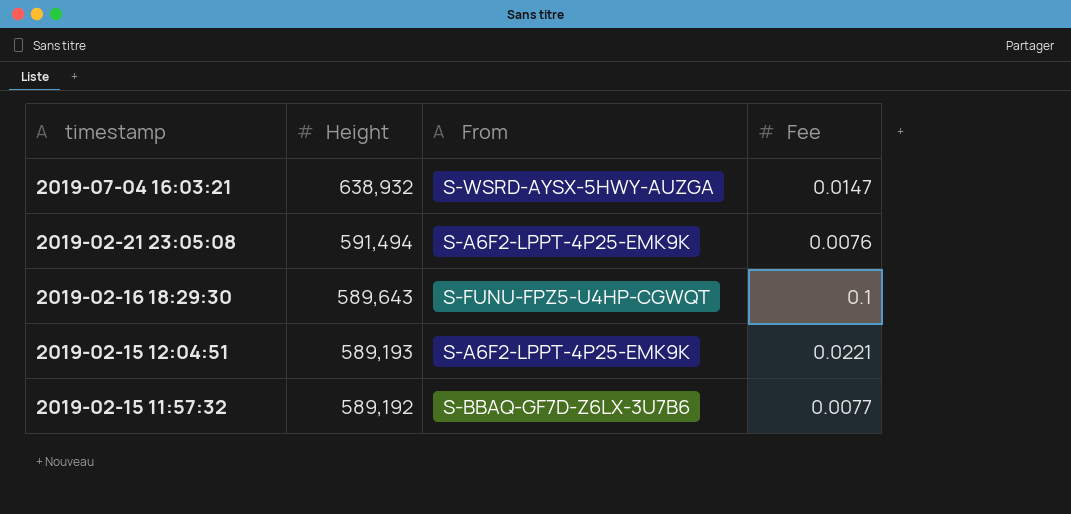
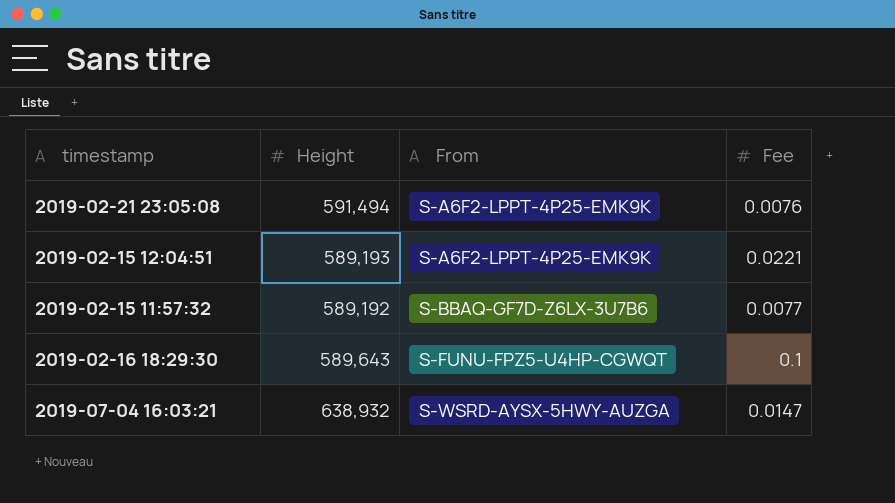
row order: timestamp descending -> From ascending

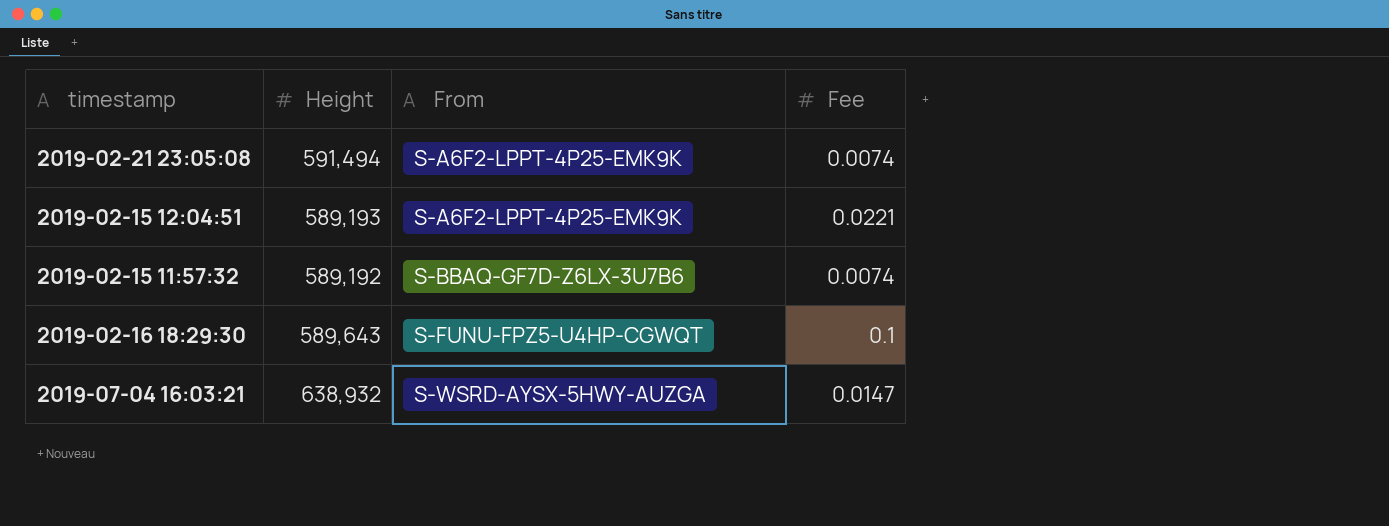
2019-02-21 23:05:08 | Fee: 0.0076 -> 0.0074
2019-02-15 11:57:32 | Fee: 0.0077 -> 0.0074

